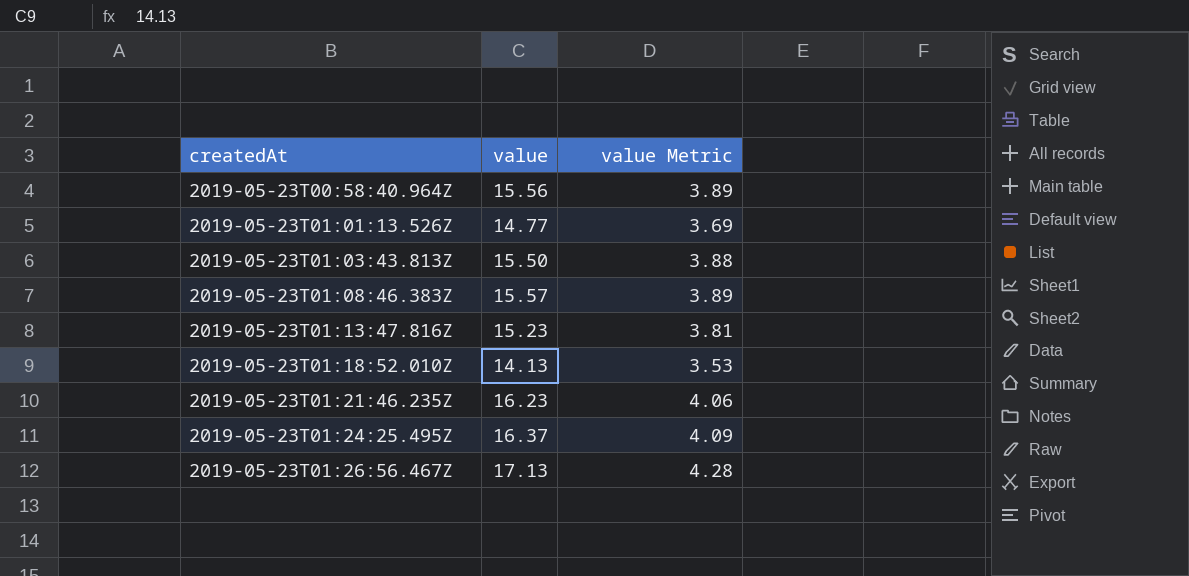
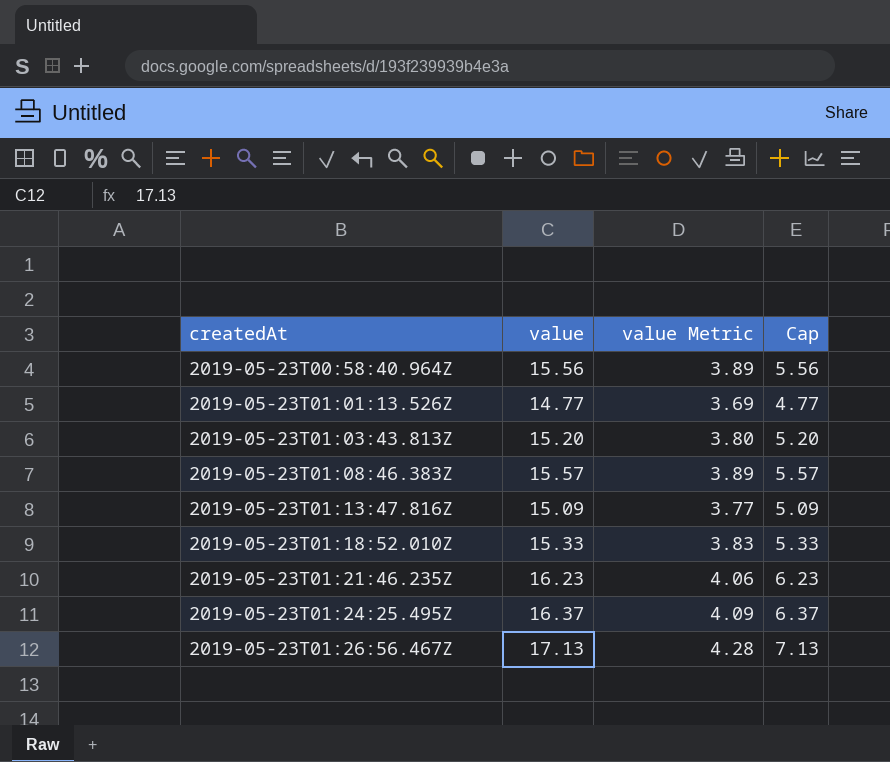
column Cap | formula: none -> [value] - 10
2019-05-23T01:03:43.813Z | value: 15.50 -> 15.20
2019-05-23T01:03:43.813Z | value Metric: 3.88 -> 3.80
2019-05-23T01:13:47.816Z | value: 15.23 -> 15.09
2019-05-23T01:13:47.816Z | value Metric: 3.81 -> 3.77
2019-05-23T01:18:52.010Z | value: 14.13 -> 15.33
2019-05-23T01:18:52.010Z | value Metric: 3.53 -> 3.83

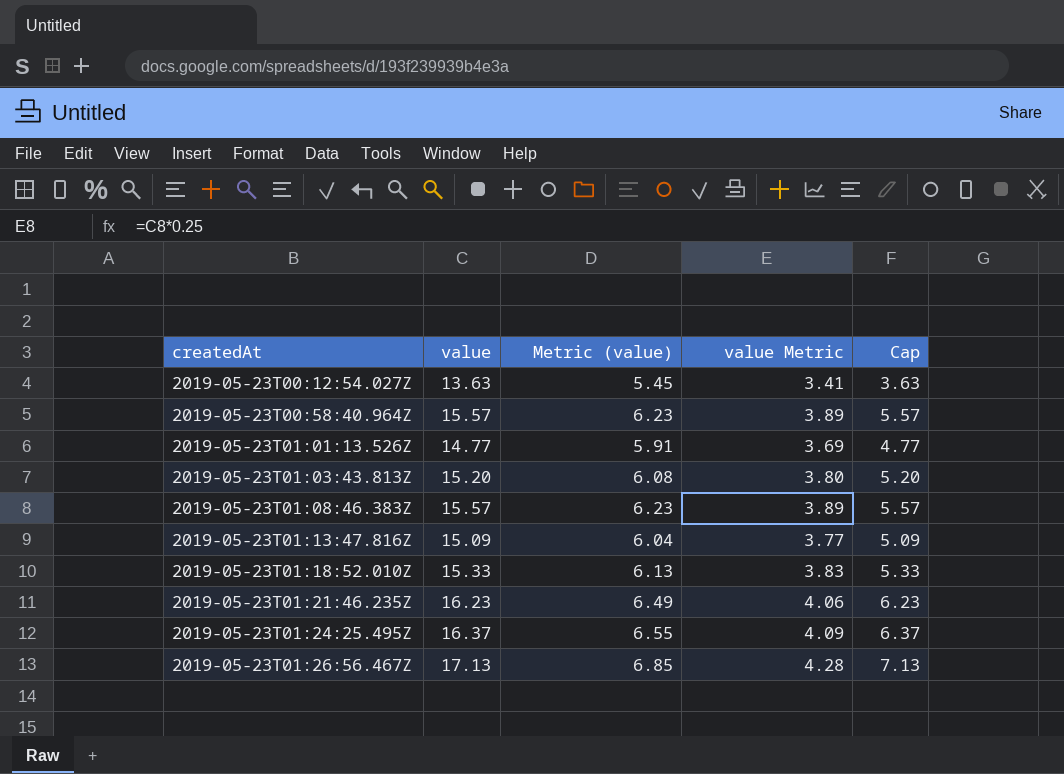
column Metric (value) | formula: none -> [value] * 0.4
row 2019-05-23T00:12:54.027Z: none -> 13.63 | 5.45 | 3.41 | 3.63
2019-05-23T00:58:40.964Z | value: 15.56 -> 15.57
2019-05-23T00:58:40.964Z | Cap: 5.56 -> 5.57

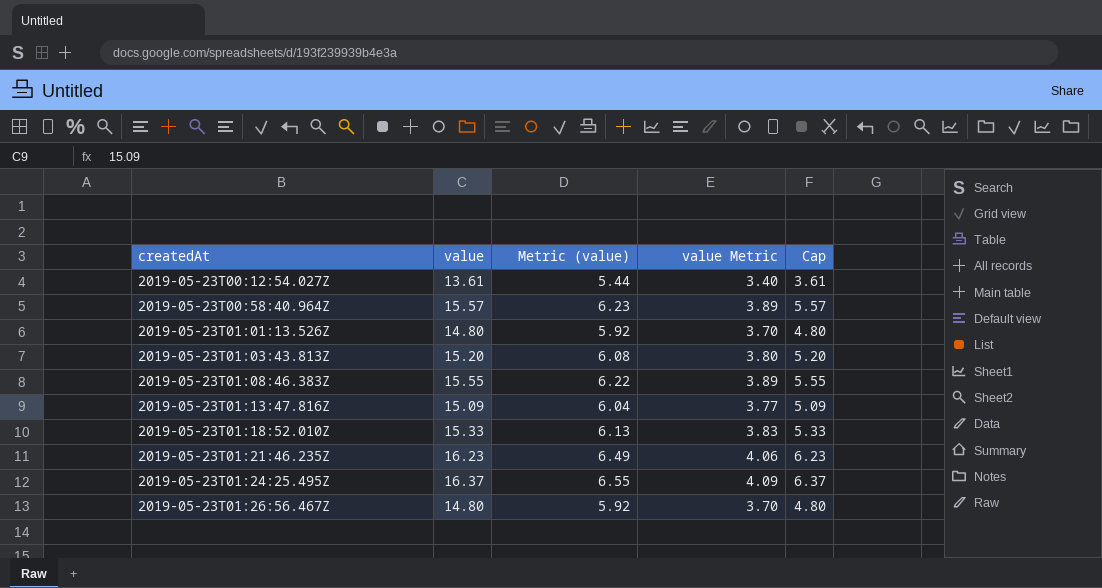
2019-05-23T00:12:54.027Z | value: 13.63 -> 13.61
2019-05-23T00:12:54.027Z | Metric (value): 5.45 -> 5.44
2019-05-23T00:12:54.027Z | value Metric: 3.41 -> 3.40
2019-05-23T00:12:54.027Z | Cap: 3.63 -> 3.61
2019-05-23T01:01:13.526Z | value: 14.77 -> 14.80
2019-05-23T01:01:13.526Z | Metric (value): 5.91 -> 5.92
2019-05-23T01:01:13.526Z | value Metric: 3.69 -> 3.70
2019-05-23T01:01:13.526Z | Cap: 4.77 -> 4.80
2019-05-23T01:08:46.383Z | value: 15.57 -> 15.55
2019-05-23T01:08:46.383Z | Metric (value): 6.23 -> 6.22
2019-05-23T01:08:46.383Z | Cap: 5.57 -> 5.55
2019-05-23T01:26:56.467Z | value: 17.13 -> 14.80
2019-05-23T01:26:56.467Z | Metric (value): 6.85 -> 5.92
2019-05-23T01:26:56.467Z | value Metric: 4.28 -> 3.70
2019-05-23T01:26:56.467Z | Cap: 7.13 -> 4.80

